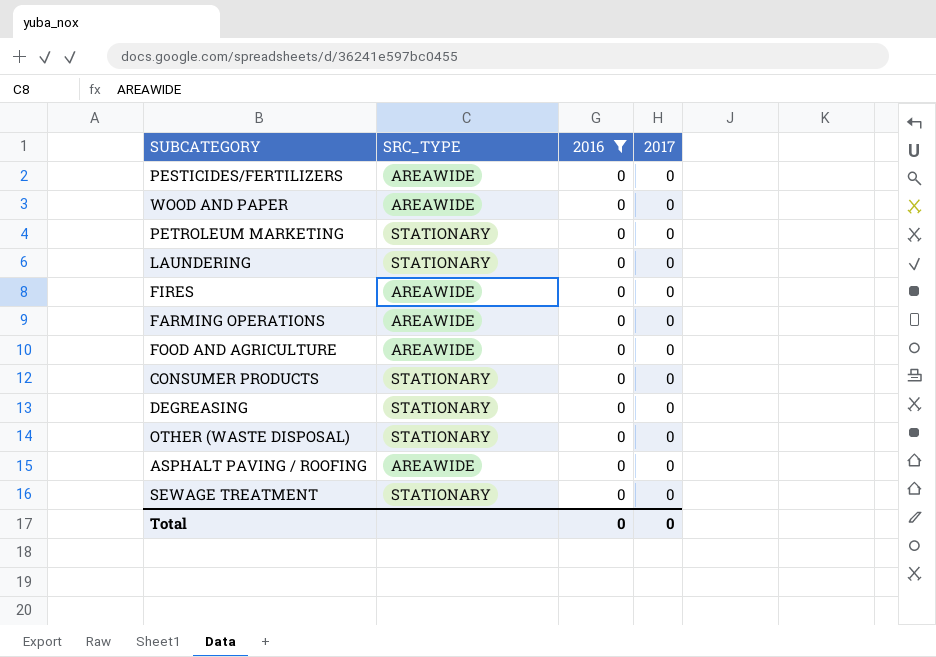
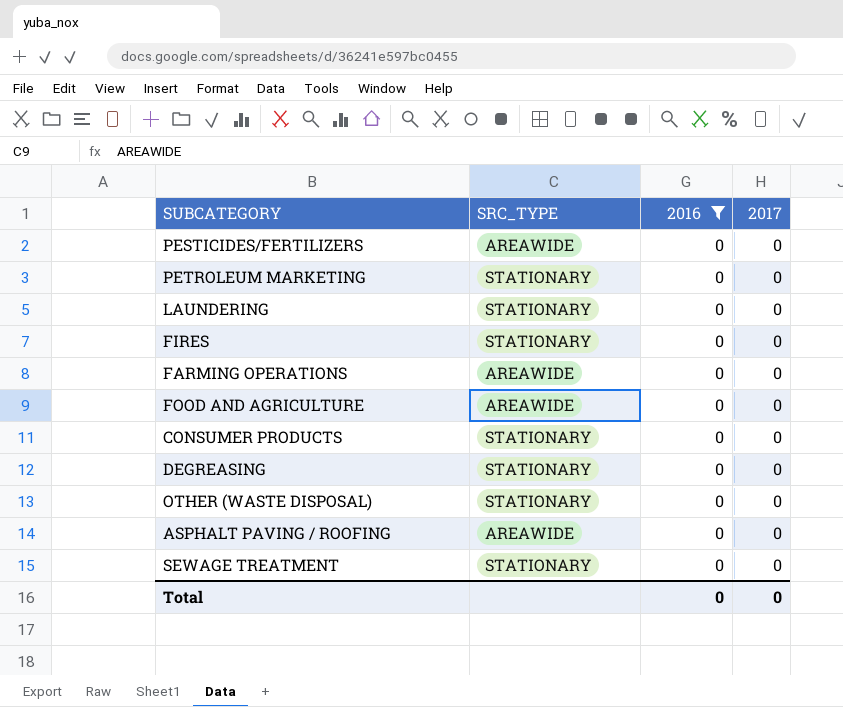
row WOOD AND PAPER: AREAWIDE | 0 | 0 -> none
FIRES | SRC_TYPE: AREAWIDE -> STATIONARY

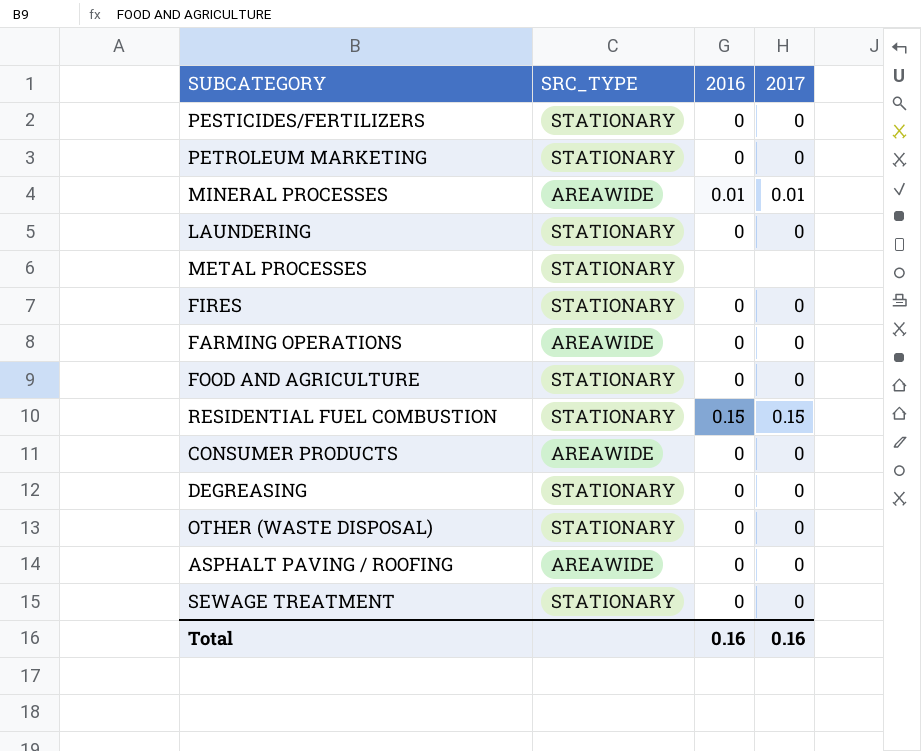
filter: 2016 = 0 -> none
PESTICIDES/FERTILIZERS | SRC_TYPE: AREAWIDE -> STATIONARY
FOOD AND AGRICULTURE | SRC_TYPE: AREAWIDE -> STATIONARY
CONSUMER PRODUCTS | SRC_TYPE: STATIONARY -> AREAWIDE
Total | 2016: 0 -> 0.16
Total | 2017: 0 -> 0.16

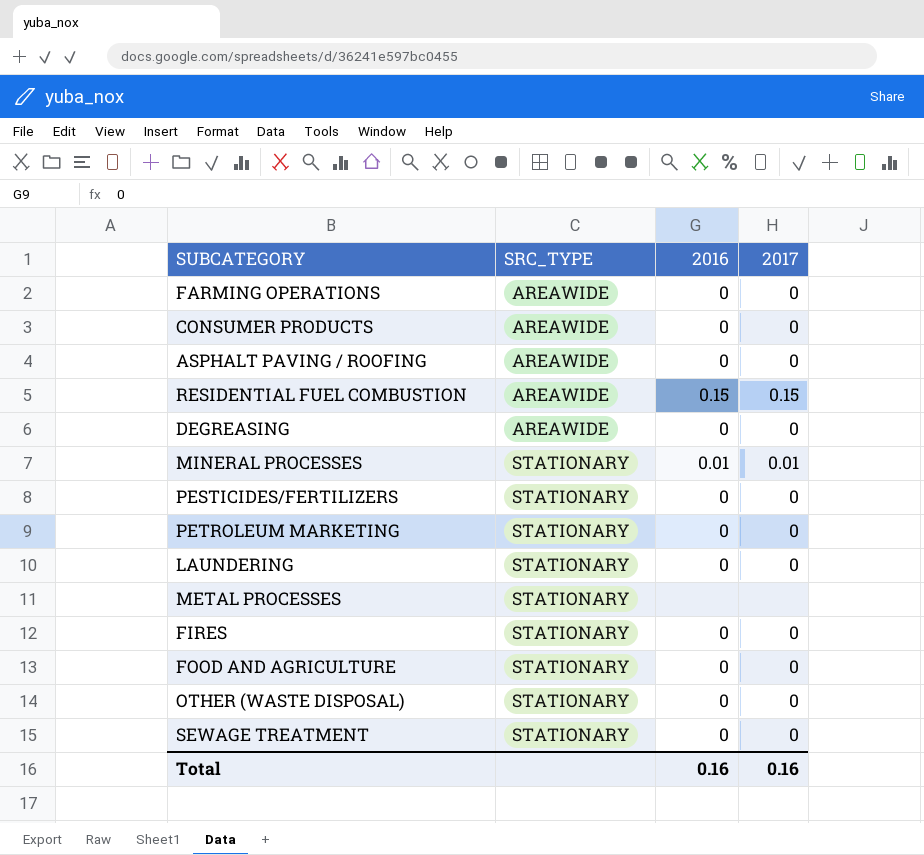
row order: none -> SRC_TYPE ascending
RESIDENTIAL FUEL COMBUSTION | SRC_TYPE: STATIONARY -> AREAWIDE
DEGREASING | SRC_TYPE: STATIONARY -> AREAWIDE
MINERAL PROCESSES | SRC_TYPE: AREAWIDE -> STATIONARY

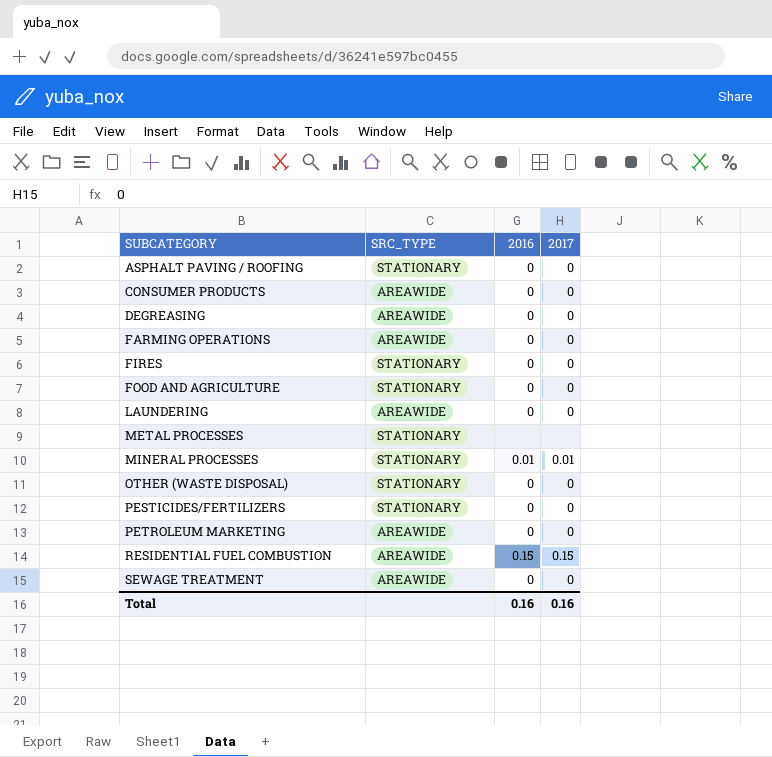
row order: SRC_TYPE ascending -> SUBCATEGORY ascending
ASPHALT PAVING / ROOFING | SRC_TYPE: AREAWIDE -> STATIONARY
LAUNDERING | SRC_TYPE: STATIONARY -> AREAWIDE
PETROLEUM MARKETING | SRC_TYPE: STATIONARY -> AREAWIDE
SEWAGE TREATMENT | SRC_TYPE: STATIONARY -> AREAWIDE

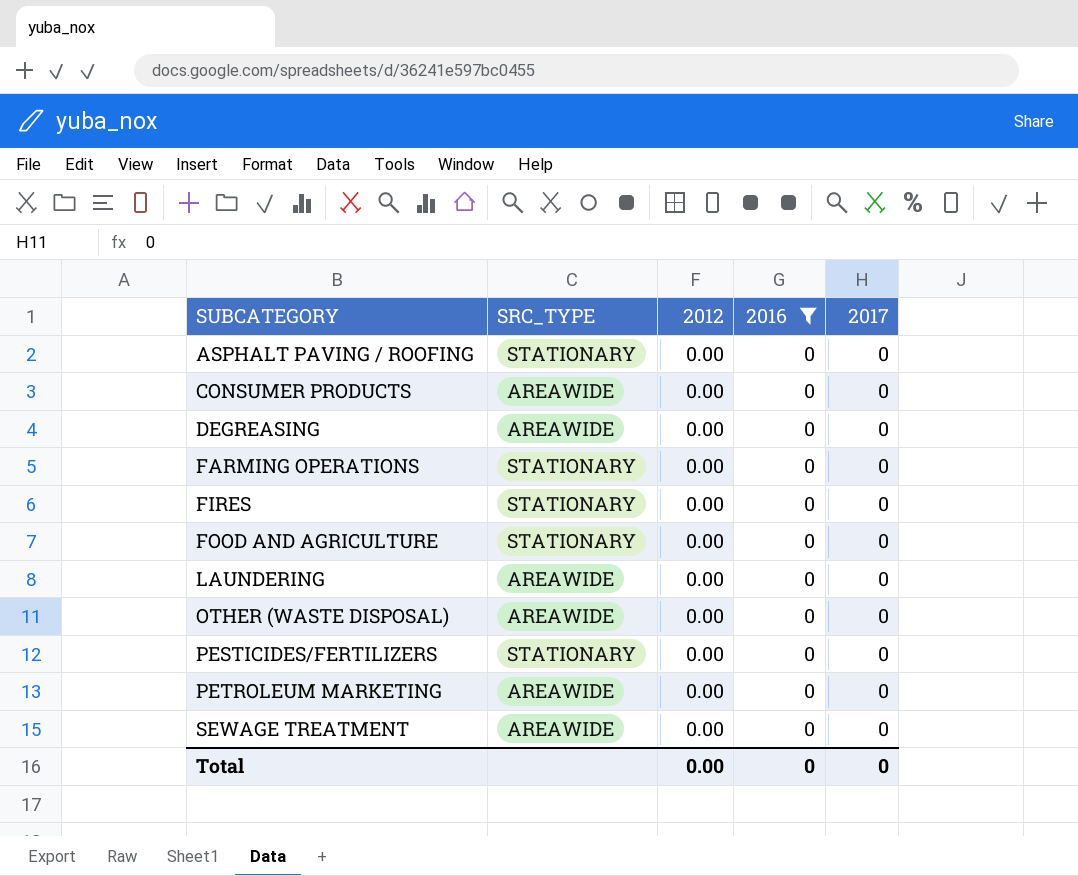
filter: none -> 2016 = 0
column 2012 | position: none -> 3
FARMING OPERATIONS | SRC_TYPE: AREAWIDE -> STATIONARY
OTHER (WASTE DISPOSAL) | SRC_TYPE: STATIONARY -> AREAWIDE
Total | 2016: 0.16 -> 0
Total | 2017: 0.16 -> 0

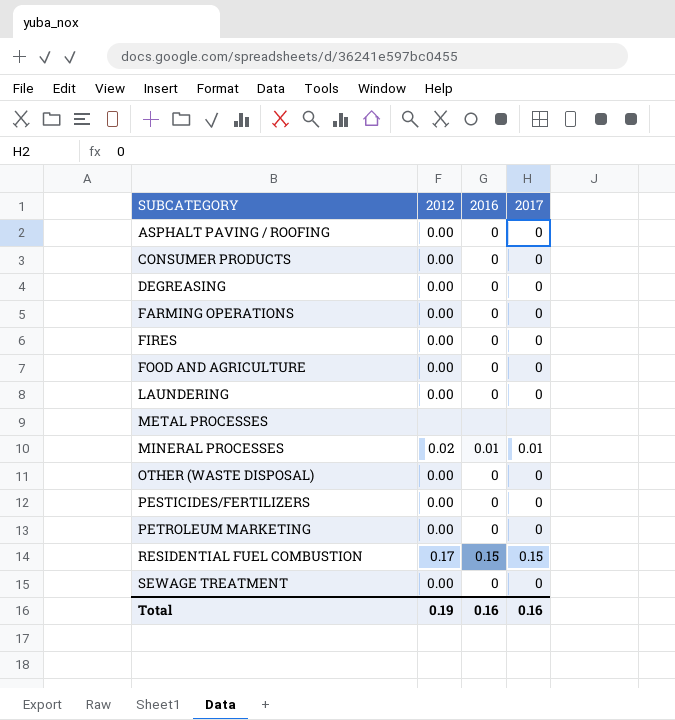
filter: 2016 = 0 -> none
column SRC_TYPE | position: 2 -> none
Total | 2012: 0.00 -> 0.19
Total | 2016: 0 -> 0.16
Total | 2017: 0 -> 0.16

